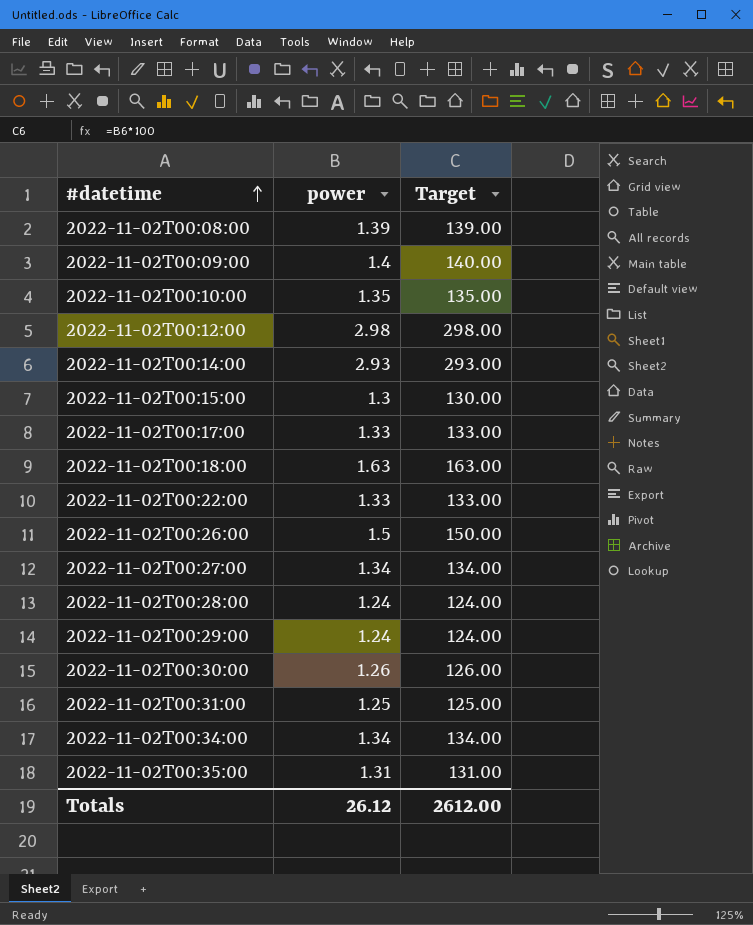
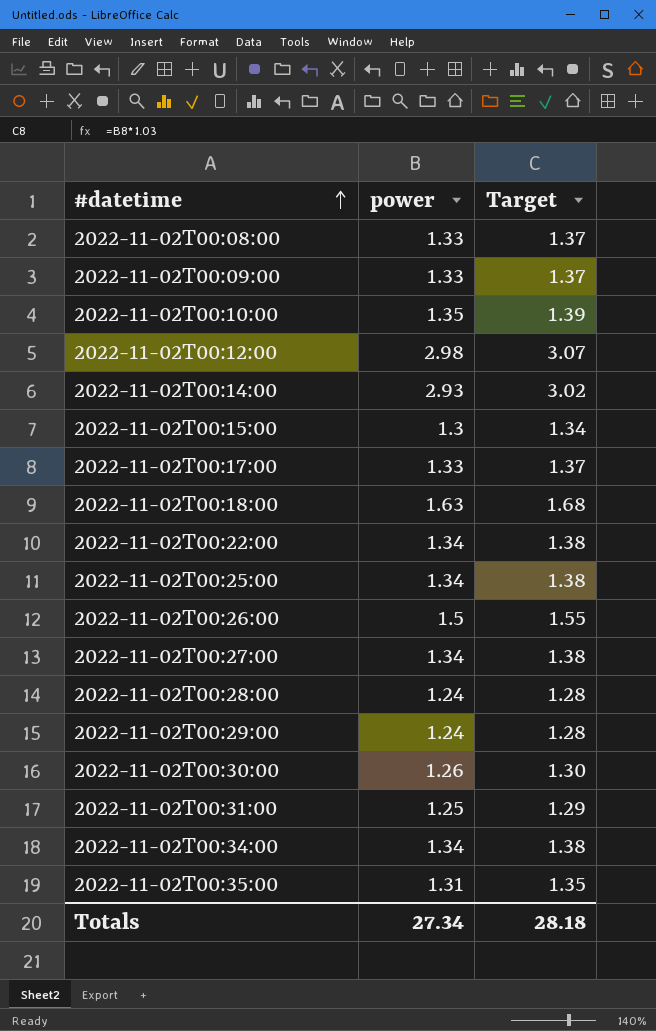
column Target | formula: [power] * 100 -> [power] * 1.03
2022-11-02T00:08:00 | power: 1.39 -> 1.33
2022-11-02T00:09:00 | power: 1.4 -> 1.33
2022-11-02T00:22:00 | power: 1.33 -> 1.34
row 2022-11-02T00:25:00: none -> 1.34 | 1.38
Totals | power: 26.12 -> 27.34
Totals | Target: 2612.00 -> 28.18

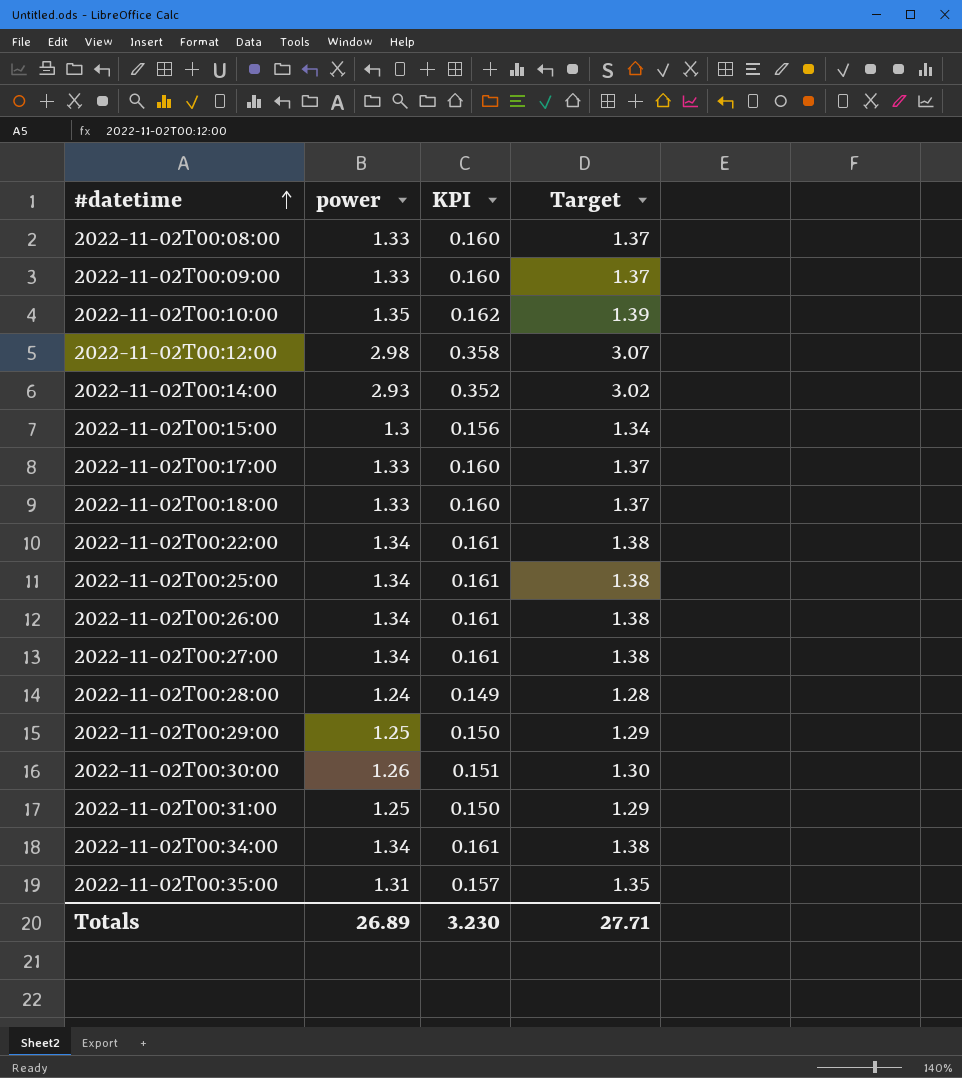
column KPI | formula: none -> [power] * 0.12
2022-11-02T00:18:00 | power: 1.63 -> 1.33
2022-11-02T00:18:00 | Target: 1.68 -> 1.37
2022-11-02T00:26:00 | power: 1.5 -> 1.34
2022-11-02T00:26:00 | Target: 1.55 -> 1.38
2022-11-02T00:29:00 | power: 1.24 -> 1.25
2022-11-02T00:29:00 | Target: 1.28 -> 1.29
Totals | power: 27.34 -> 26.89
Totals | Target: 28.18 -> 27.71

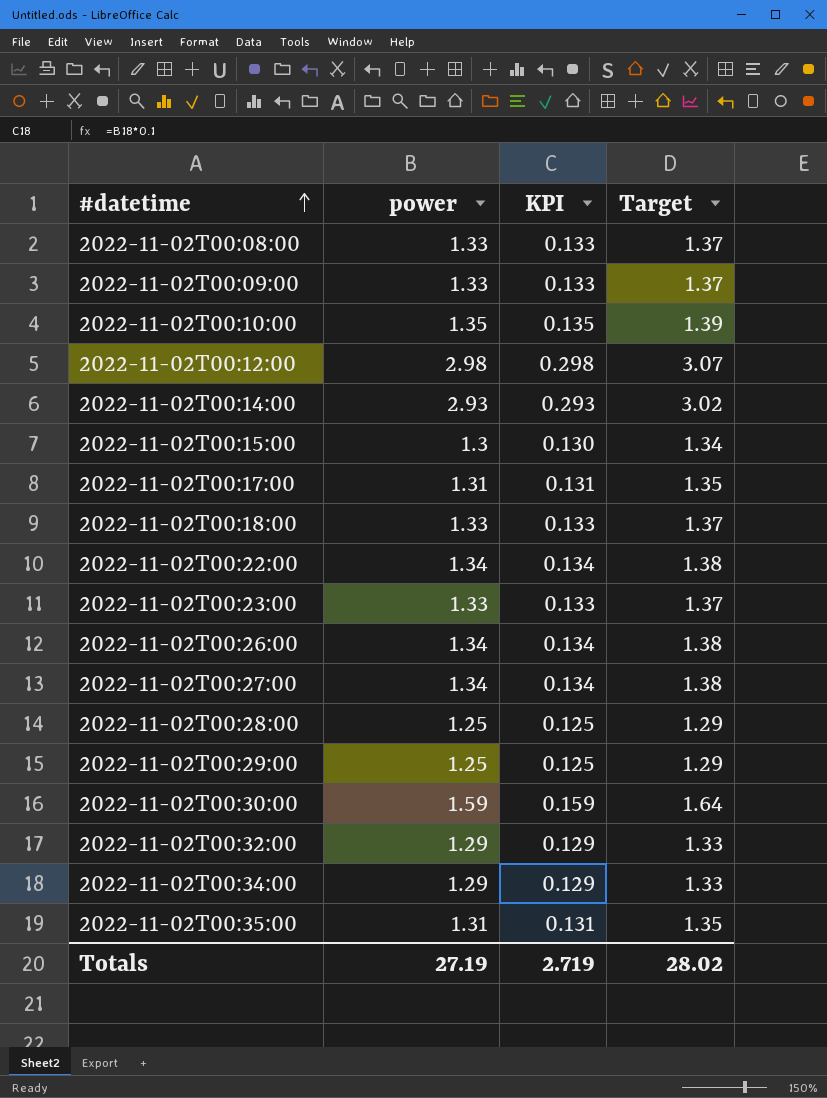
column KPI | formula: [power] * 0.12 -> [power] * 0.1
row 2022-11-02T00:25:00: 1.34 | 0.161 | 1.38 -> none
row 2022-11-02T00:31:00: 1.25 | 0.150 | 1.29 -> none
2022-11-02T00:17:00 | power: 1.33 -> 1.31
2022-11-02T00:17:00 | Target: 1.37 -> 1.35
row 2022-11-02T00:23:00: none -> 1.33 | 0.133 | 1.37
2022-11-02T00:28:00 | power: 1.24 -> 1.25
2022-11-02T00:28:00 | Target: 1.28 -> 1.29
2022-11-02T00:30:00 | power: 1.26 -> 1.59
2022-11-02T00:30:00 | Target: 1.30 -> 1.64
row 2022-11-02T00:32:00: none -> 1.29 | 0.129 | 1.33
2022-11-02T00:34:00 | power: 1.34 -> 1.29
2022-11-02T00:34:00 | Target: 1.38 -> 1.33
Totals | power: 26.89 -> 27.19
Totals | KPI: 3.230 -> 2.719
Totals | Target: 27.71 -> 28.02

